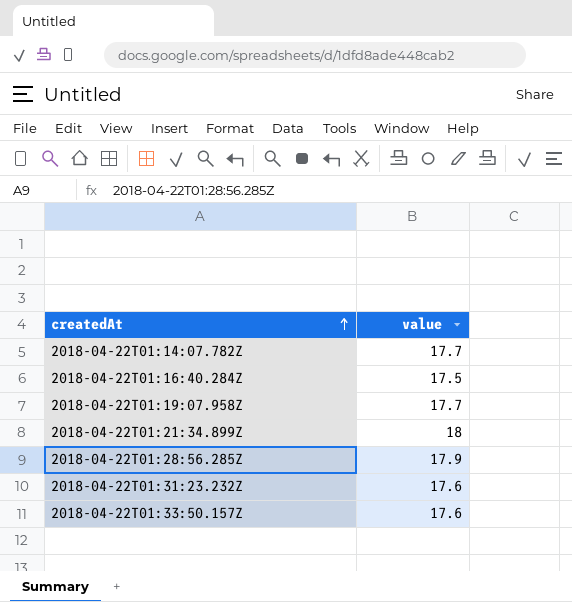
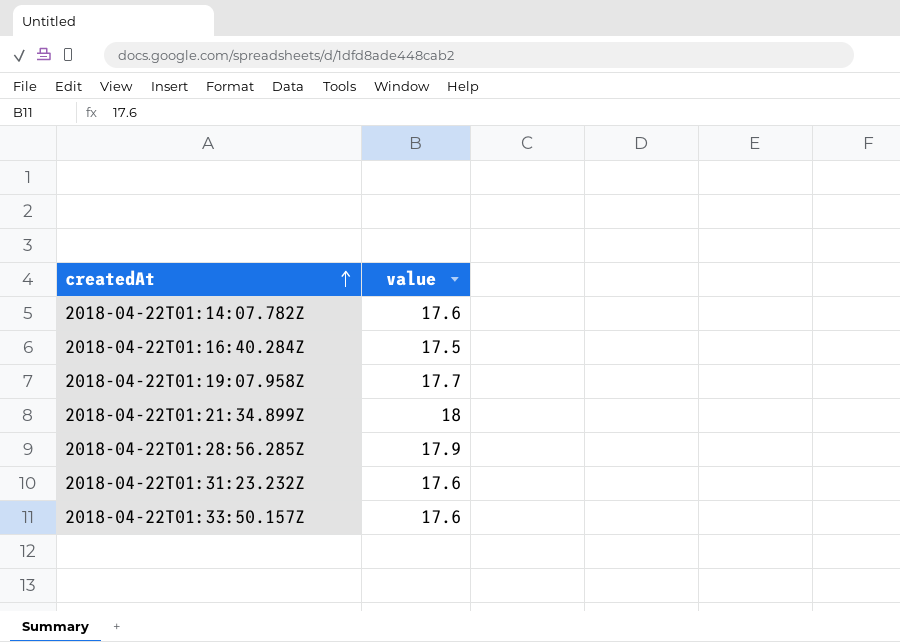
2018-04-22T01:14:07.782Z | value: 17.7 -> 17.6

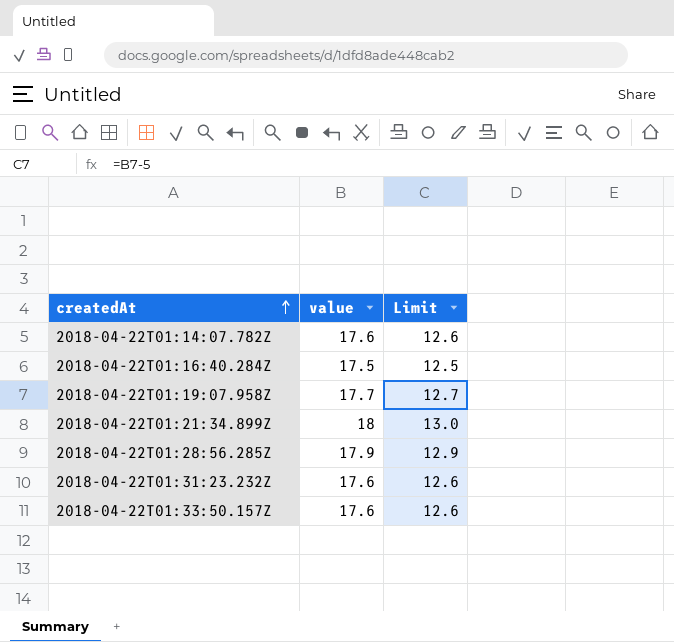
column Limit | formula: none -> [value] - 5

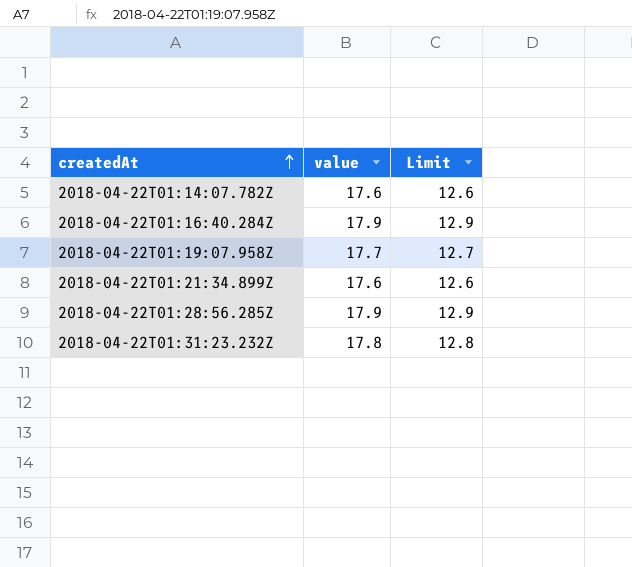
row 2018-04-22T01:33:50.157Z: 17.6 | 12.6 -> none
2018-04-22T01:16:40.284Z | value: 17.5 -> 17.9
2018-04-22T01:16:40.284Z | Limit: 12.5 -> 12.9
2018-04-22T01:21:34.899Z | value: 18 -> 17.6
2018-04-22T01:21:34.899Z | Limit: 13.0 -> 12.6
2018-04-22T01:31:23.232Z | value: 17.6 -> 17.8
2018-04-22T01:31:23.232Z | Limit: 12.6 -> 12.8

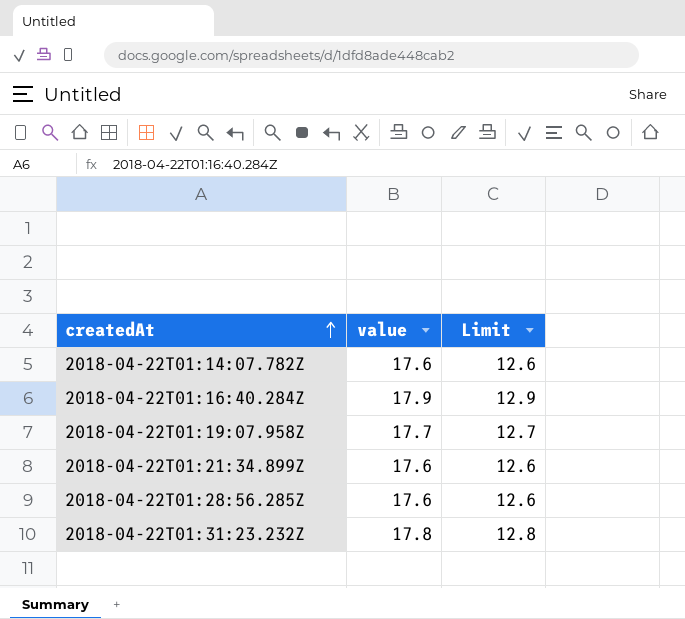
2018-04-22T01:28:56.285Z | value: 17.9 -> 17.6
2018-04-22T01:28:56.285Z | Limit: 12.9 -> 12.6

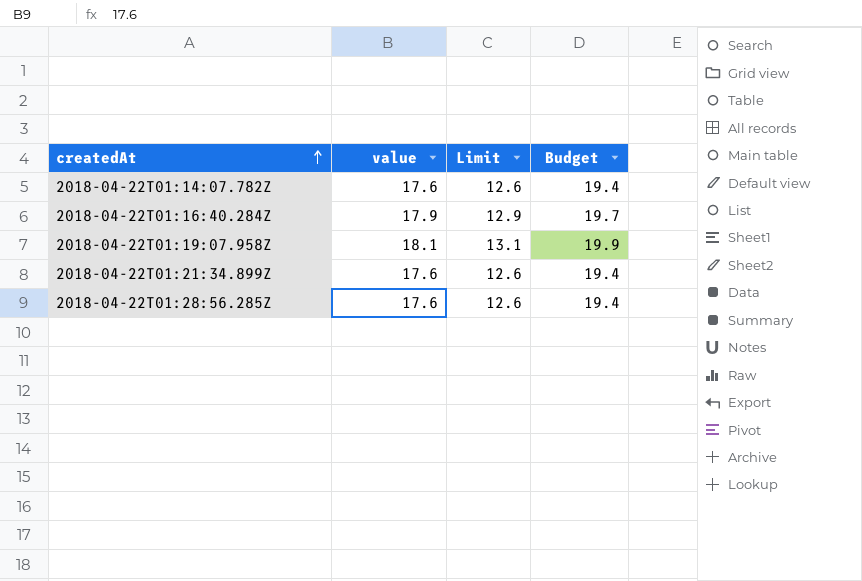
column Budget | formula: none -> [value] * 1.1
row 2018-04-22T01:31:23.232Z: 17.8 | 12.8 -> none
2018-04-22T01:19:07.958Z | value: 17.7 -> 18.1
2018-04-22T01:19:07.958Z | Limit: 12.7 -> 13.1

